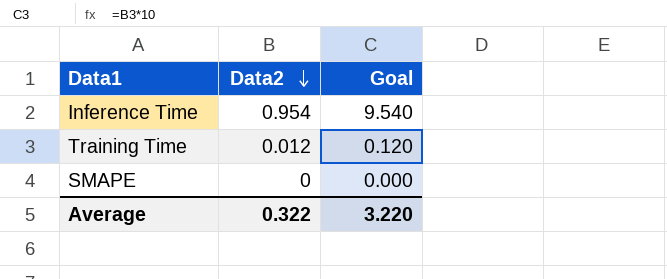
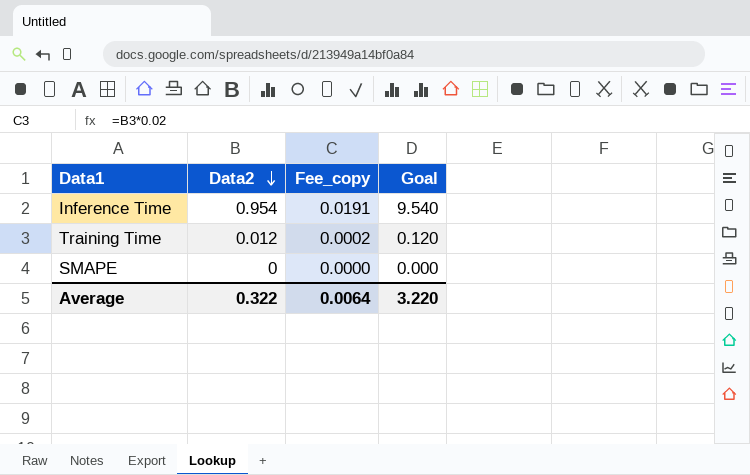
column Fee_copy | formula: none -> [Data2] * 0.02

